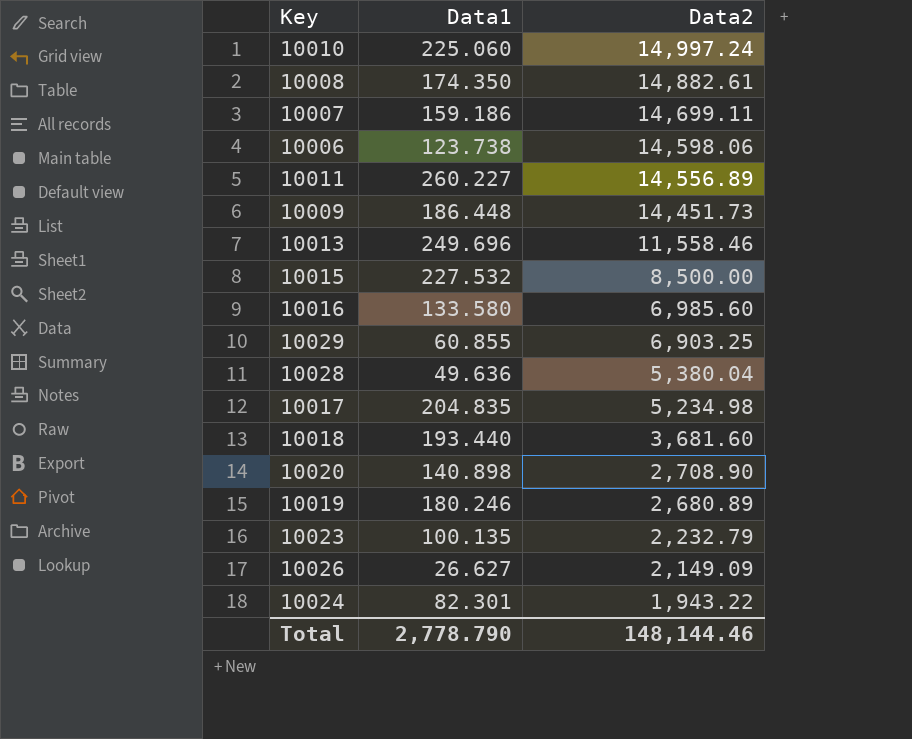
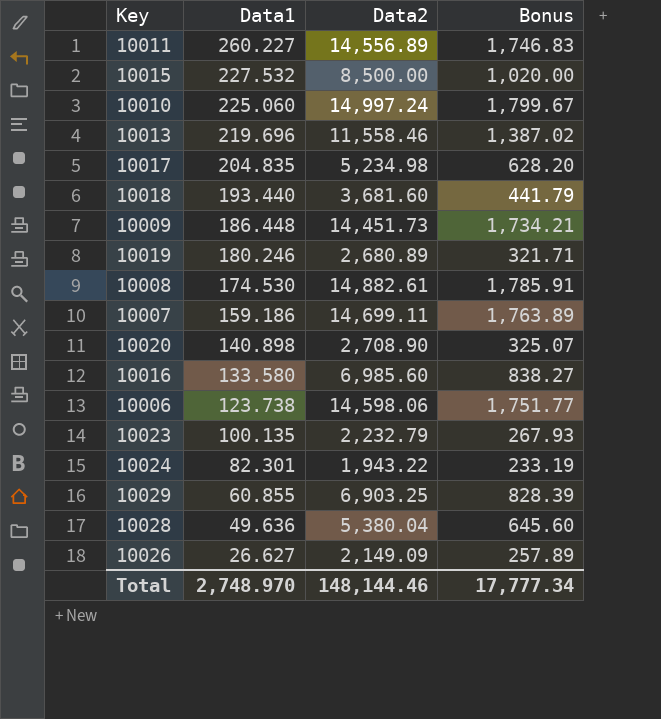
row order: Data2 descending -> Data1 descending
column Bonus | formula: none -> [Data2] * 0.12
10013 | Data1: 249.696 -> 219.696
10008 | Data1: 174.350 -> 174.530
Total | Data1: 2,778.790 -> 2,748.970

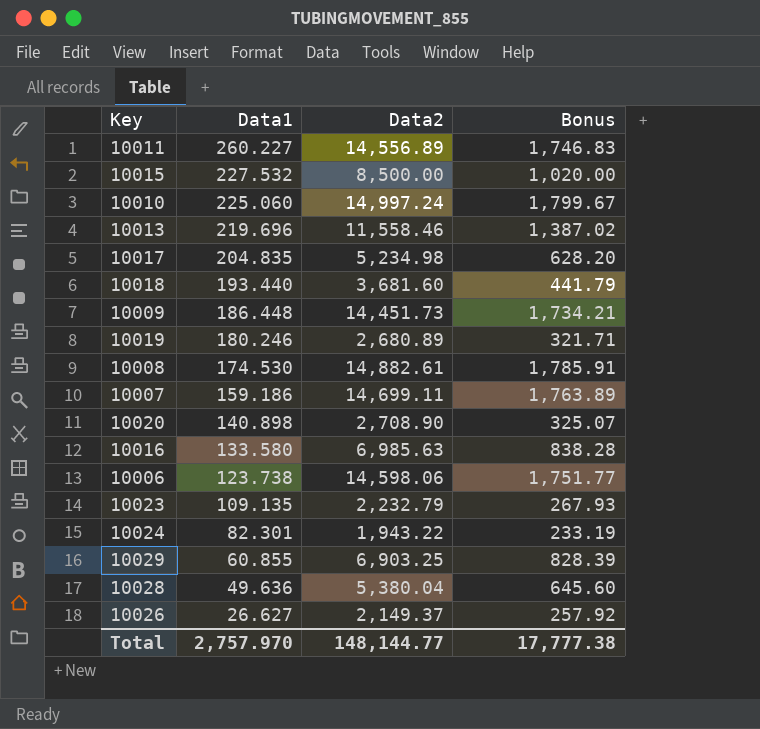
10016 | Data2: 6,985.60 -> 6,985.63
10016 | Bonus: 838.27 -> 838.28
10023 | Data1: 100.135 -> 109.135
10026 | Data2: 2,149.09 -> 2,149.37
10026 | Bonus: 257.89 -> 257.92
Total | Data1: 2,748.970 -> 2,757.970
Total | Data2: 148,144.46 -> 148,144.77
Total | Bonus: 17,777.34 -> 17,777.38

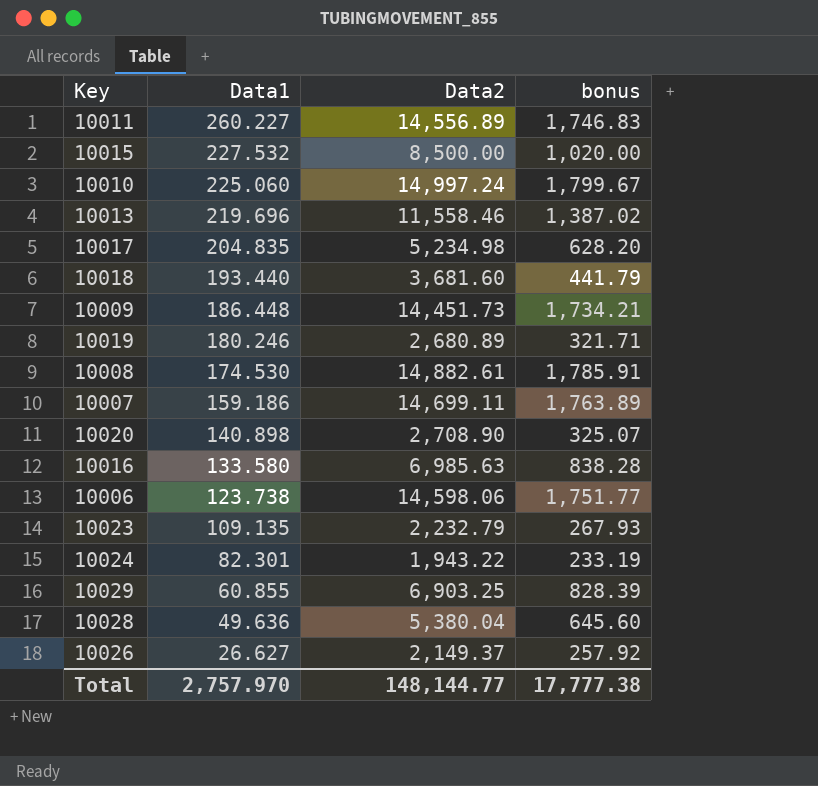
column name: Bonus -> bonus

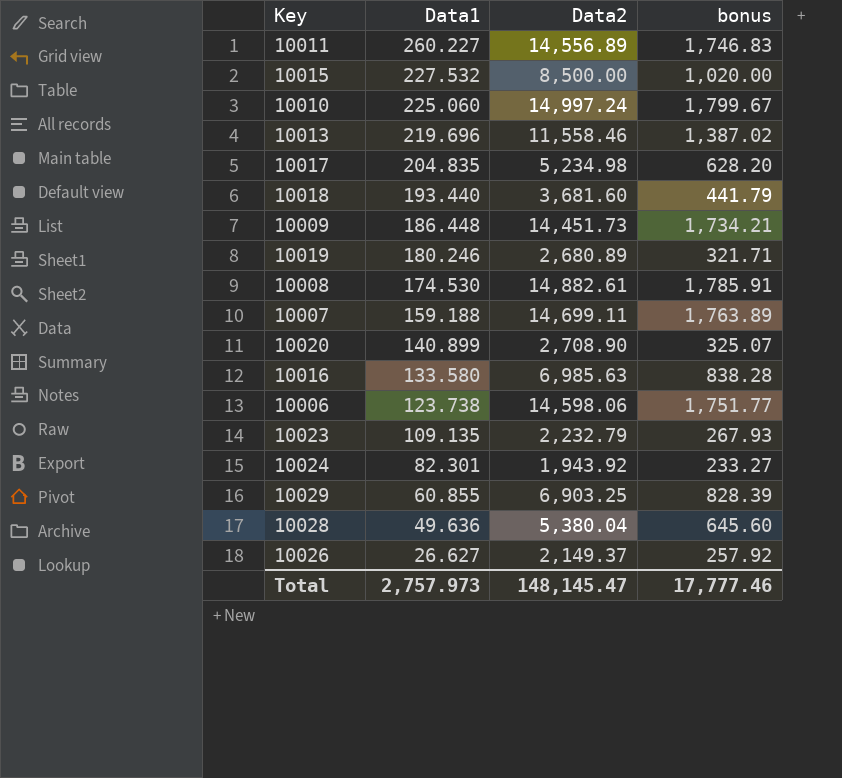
10007 | Data1: 159.186 -> 159.188
10020 | Data1: 140.898 -> 140.899
10024 | Data2: 1,943.22 -> 1,943.92
10024 | bonus: 233.19 -> 233.27
Total | Data1: 2,757.970 -> 2,757.973
Total | Data2: 148,144.77 -> 148,145.47
Total | bonus: 17,777.38 -> 17,777.46

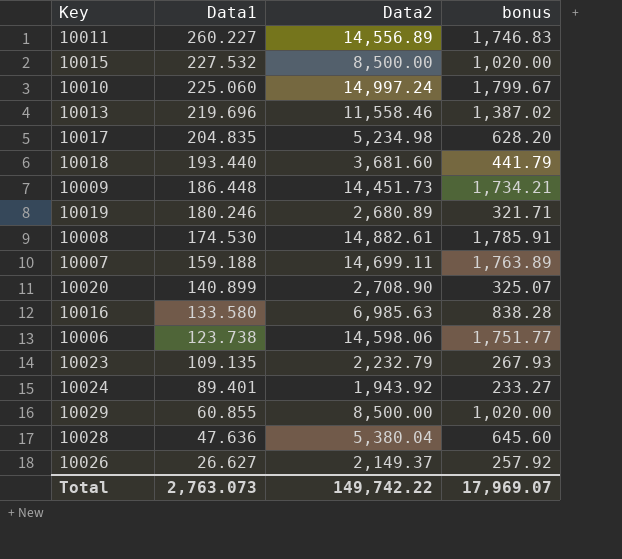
10024 | Data1: 82.301 -> 89.401
10029 | Data2: 6,903.25 -> 8,500.00
10029 | bonus: 828.39 -> 1,020.00
10028 | Data1: 49.636 -> 47.636
Total | Data1: 2,757.973 -> 2,763.073
Total | Data2: 148,145.47 -> 149,742.22
Total | bonus: 17,777.46 -> 17,969.07

